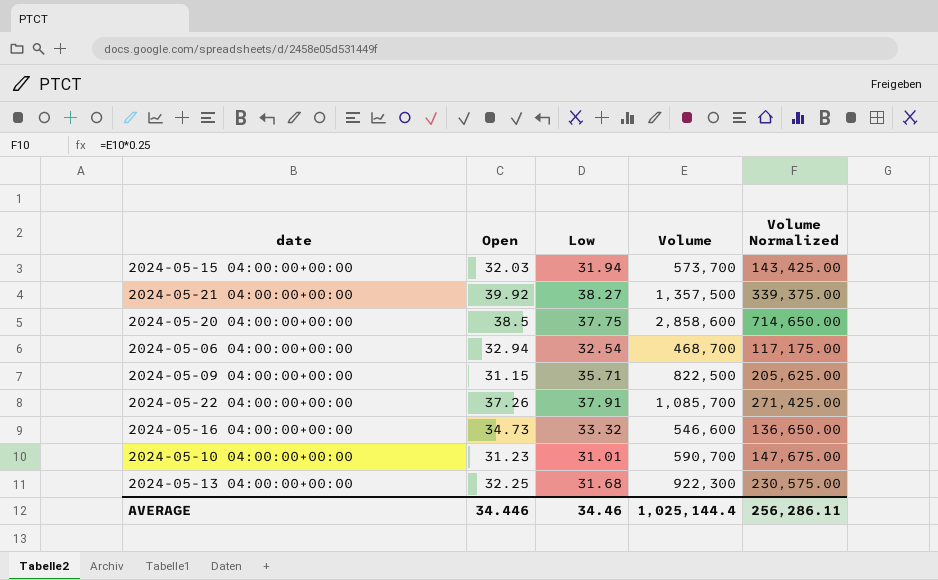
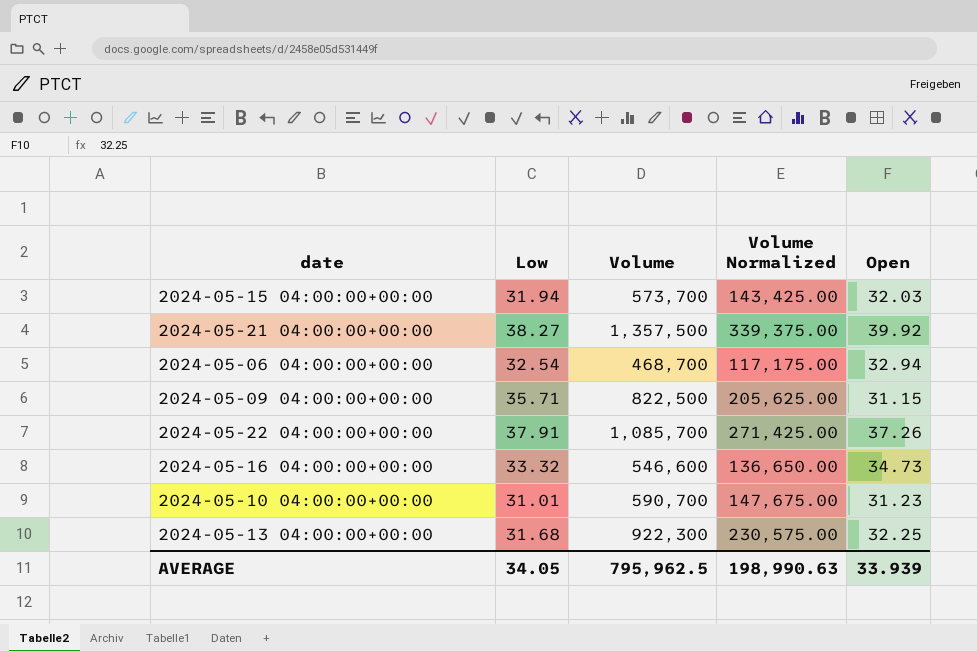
column Open | position: 2 -> 5
row 2024-05-20 04:00:00+00:00: 38.5 | 37.75 | 2,858,600 | 714,650.00 -> none
AVERAGE | Low: 34.46 -> 34.05
AVERAGE | Volume: 1,025,144.4 -> 795,962.5
AVERAGE | Volume Normalized: 256,286.11 -> 198,990.63
AVERAGE | Open: 34.446 -> 33.939

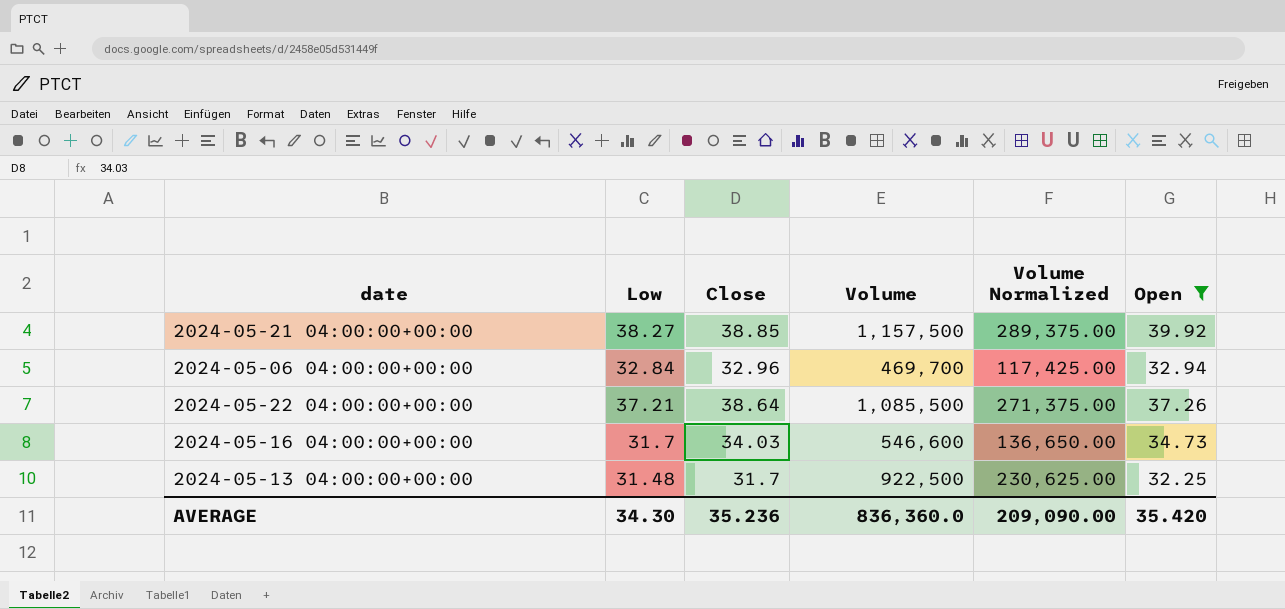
filter: none -> Open >= 32.25
column Close | position: none -> 3
2024-05-21 04:00:00+00:00 | Volume: 1,357,500 -> 1,157,500
2024-05-21 04:00:00+00:00 | Volume Normalized: 339,375.00 -> 289,375.00
2024-05-06 04:00:00+00:00 | Low: 32.54 -> 32.84
2024-05-06 04:00:00+00:00 | Volume: 468,700 -> 469,700
2024-05-06 04:00:00+00:00 | Volume Normalized: 117,175.00 -> 117,425.00
2024-05-22 04:00:00+00:00 | Low: 37.91 -> 37.21
2024-05-22 04:00:00+00:00 | Volume: 1,085,700 -> 1,085,500
2024-05-22 04:00:00+00:00 | Volume Normalized: 271,425.00 -> 271,375.00
2024-05-16 04:00:00+00:00 | Low: 33.32 -> 31.7
2024-05-13 04:00:00+00:00 | Low: 31.68 -> 31.48
2024-05-13 04:00:00+00:00 | Volume: 922,300 -> 922,500
2024-05-13 04:00:00+00:00 | Volume Normalized: 230,575.00 -> 230,625.00
AVERAGE | Low: 34.05 -> 34.30
AVERAGE | Volume: 795,962.5 -> 836,360.0
AVERAGE | Volume Normalized: 198,990.63 -> 209,090.00
AVERAGE | Open: 33.939 -> 35.420

